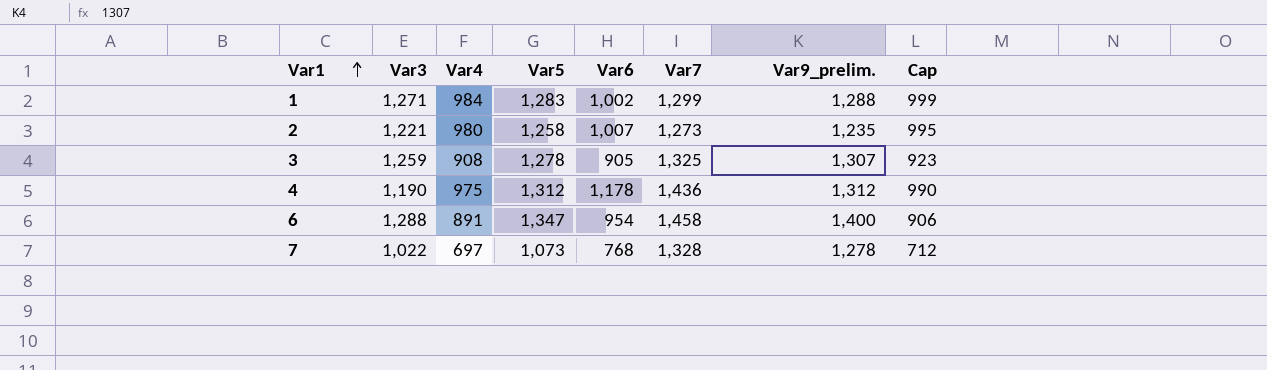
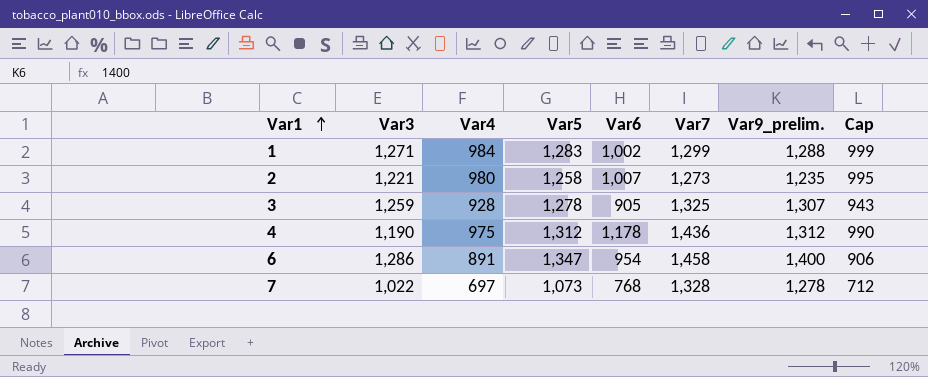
3 | Var4: 908 -> 928
3 | Cap: 923 -> 943
6 | Var3: 1,288 -> 1,286

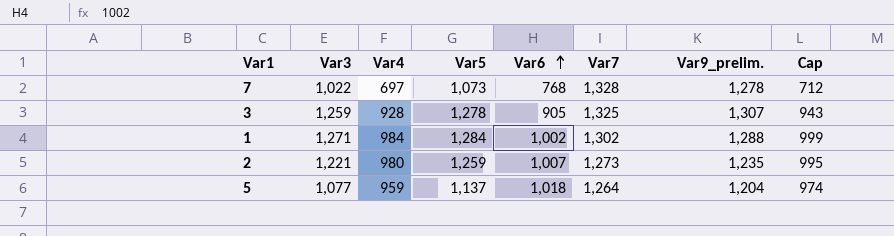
row order: Var1 ascending -> Var6 ascending
row 4: 1,190 | 975 | 1,312 | 1,178 | 1,436 | 1,312 | 990 -> none
row 6: 1,286 | 891 | 1,347 | 954 | 1,458 | 1,400 | 906 -> none
1 | Var5: 1,283 -> 1,284
1 | Var7: 1,299 -> 1,302
2 | Var5: 1,258 -> 1,259
row 5: none -> 1,077 | 959 | 1,137 | 1,018 | 1,264 | 1,204 | 974

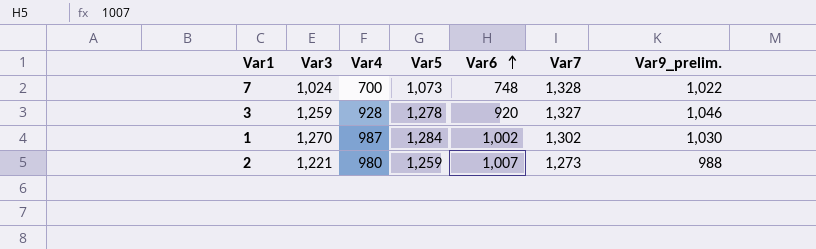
column Cap | formula: [Var4] + 15 -> none
row 5: 1,077 | 959 | 1,137 | 1,018 | 1,264 | 1,204 | 974 -> none
7 | Var3: 1,022 -> 1,024
7 | Var4: 697 -> 700
7 | Var6: 768 -> 748
7 | Var9_prelim.: 1,278 -> 1,022
3 | Var6: 905 -> 920
3 | Var7: 1,325 -> 1,327
3 | Var9_prelim.: 1,307 -> 1,046
1 | Var3: 1,271 -> 1,270
1 | Var4: 984 -> 987
1 | Var9_prelim.: 1,288 -> 1,030
2 | Var9_prelim.: 1,235 -> 988

